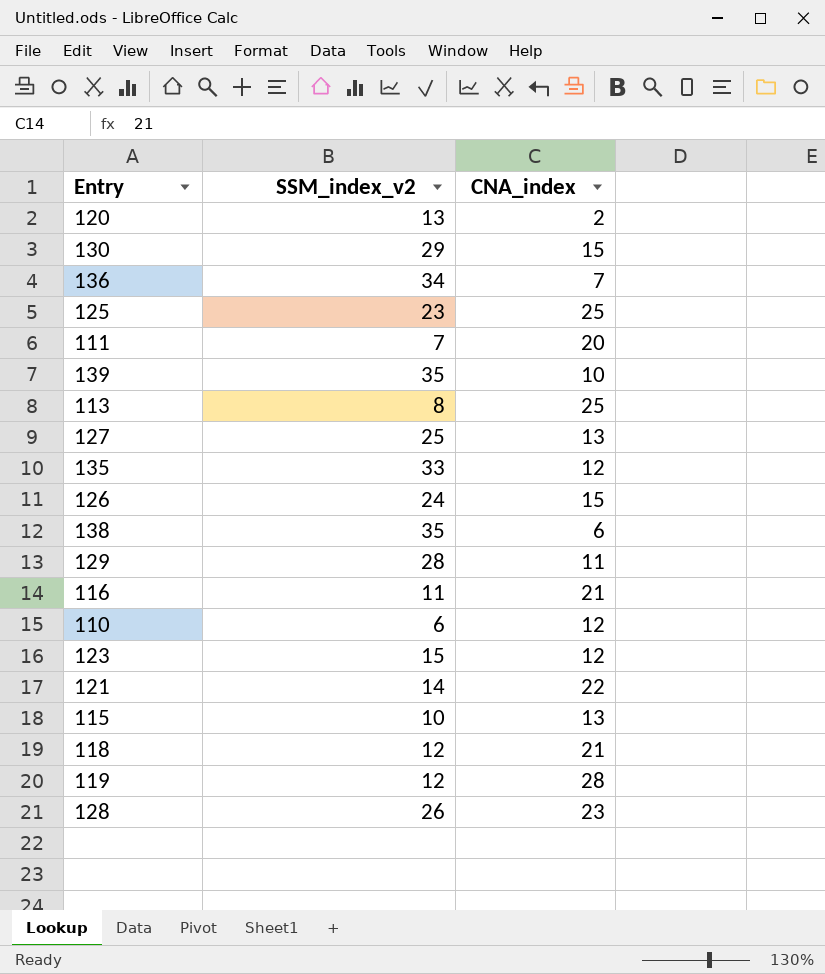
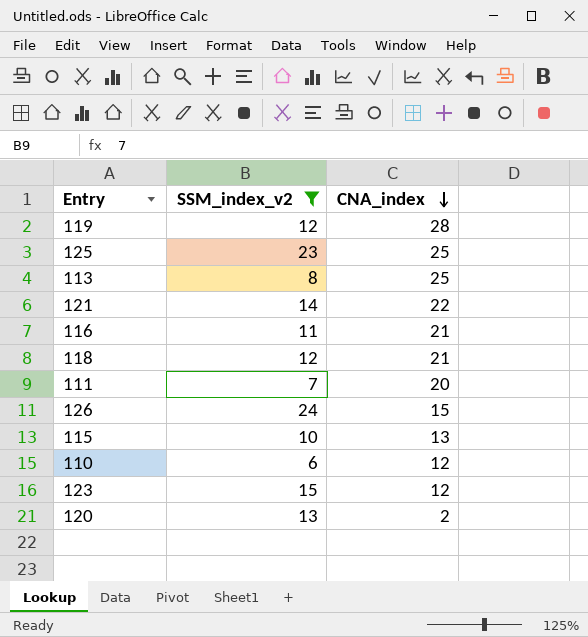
filter: none -> SSM_index_v2 <= 24
row order: none -> CNA_index descending

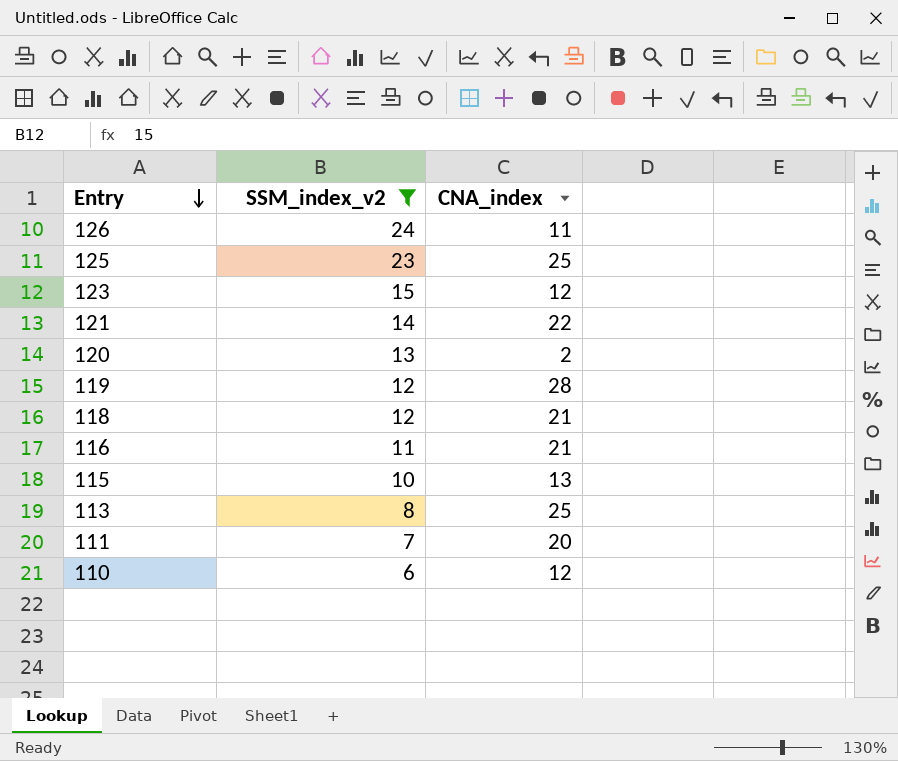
row order: CNA_index descending -> Entry descending
126 | CNA_index: 15 -> 11

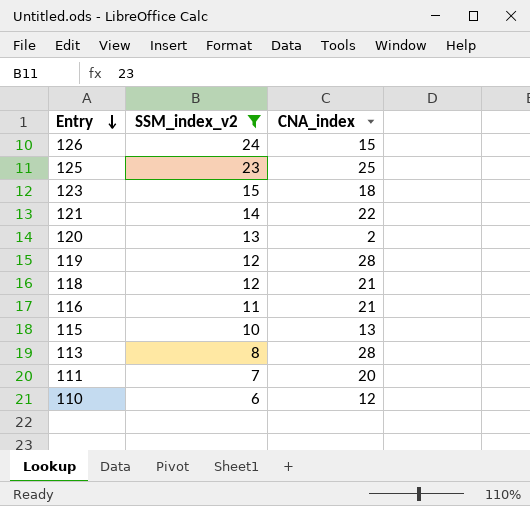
126 | CNA_index: 11 -> 15
123 | CNA_index: 12 -> 18
113 | CNA_index: 25 -> 28

